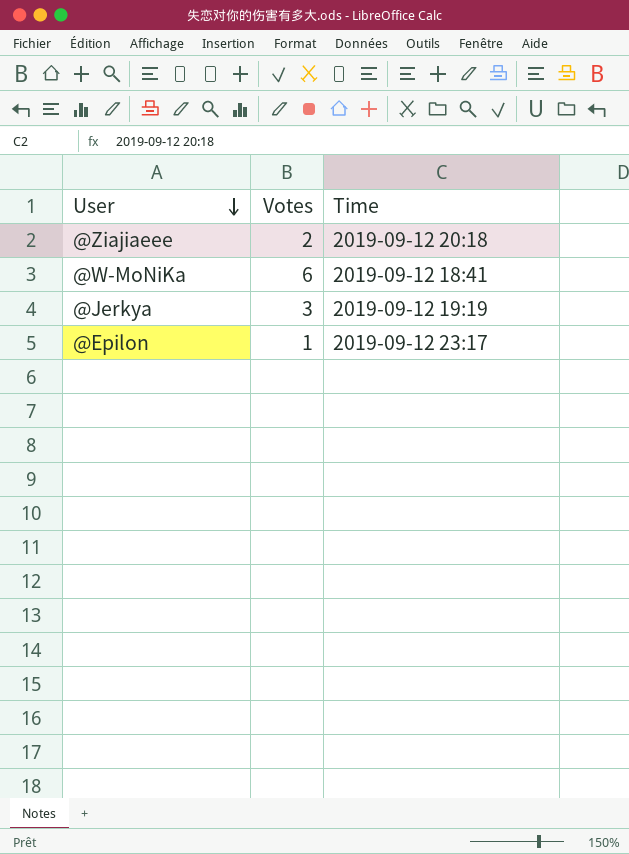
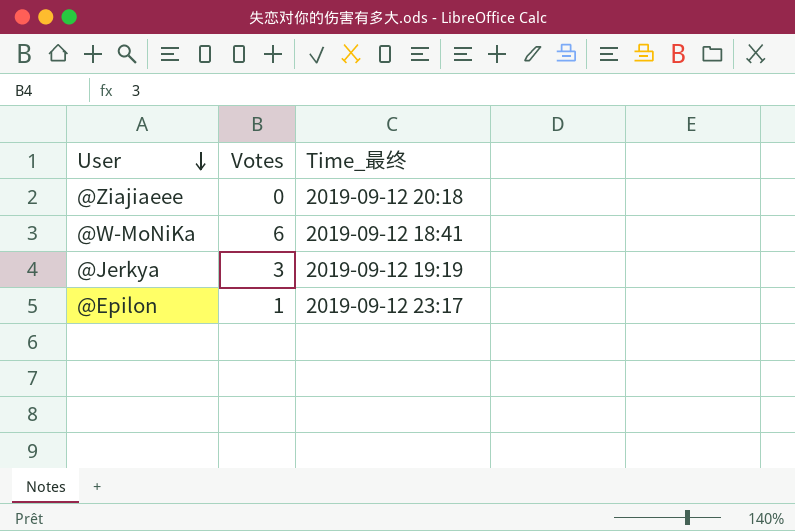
column name: Time -> Time_最终
@Ziajiaeee | Votes: 2 -> 0

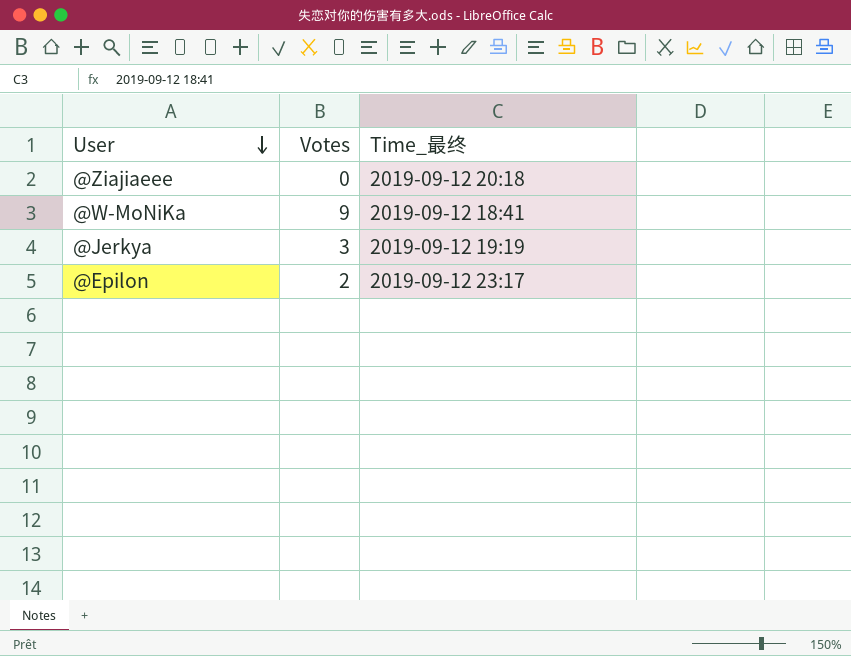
@W-MoNiKa | Votes: 6 -> 9
@Epilon | Votes: 1 -> 2

